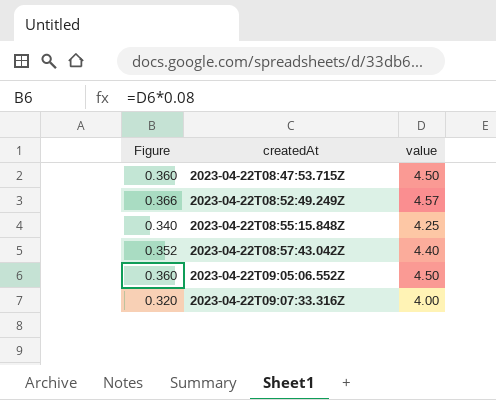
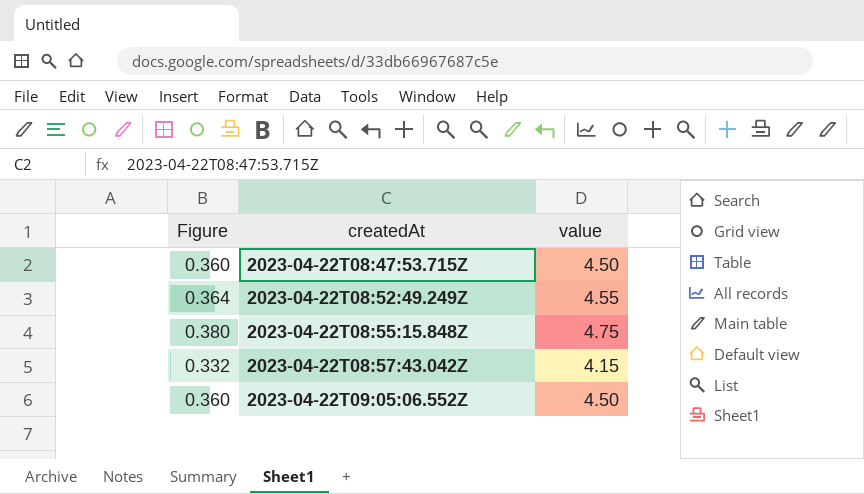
row 2023-04-22T09:07:33.316Z: 0.320 | 4.00 -> none
2023-04-22T08:52:49.249Z | Figure: 0.366 -> 0.364
2023-04-22T08:52:49.249Z | value: 4.57 -> 4.55
2023-04-22T08:55:15.848Z | Figure: 0.340 -> 0.380
2023-04-22T08:55:15.848Z | value: 4.25 -> 4.75
2023-04-22T08:57:43.042Z | Figure: 0.352 -> 0.332
2023-04-22T08:57:43.042Z | value: 4.40 -> 4.15

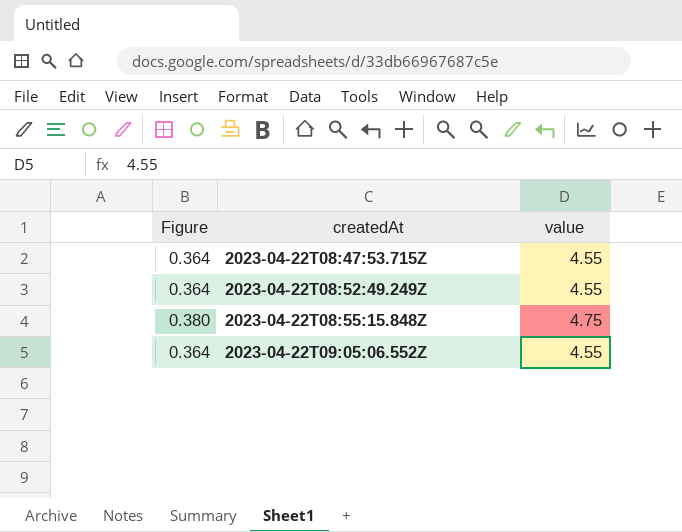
row 2023-04-22T08:57:43.042Z: 0.332 | 4.15 -> none
2023-04-22T08:47:53.715Z | Figure: 0.360 -> 0.364
2023-04-22T08:47:53.715Z | value: 4.50 -> 4.55
2023-04-22T09:05:06.552Z | Figure: 0.360 -> 0.364
2023-04-22T09:05:06.552Z | value: 4.50 -> 4.55

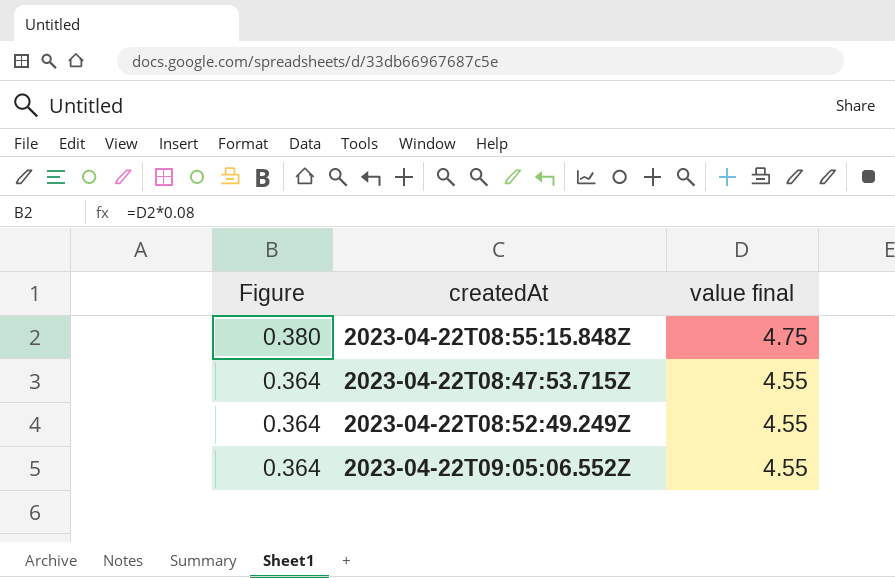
row order: createdAt ascending -> Figure descending
column name: value -> value final

